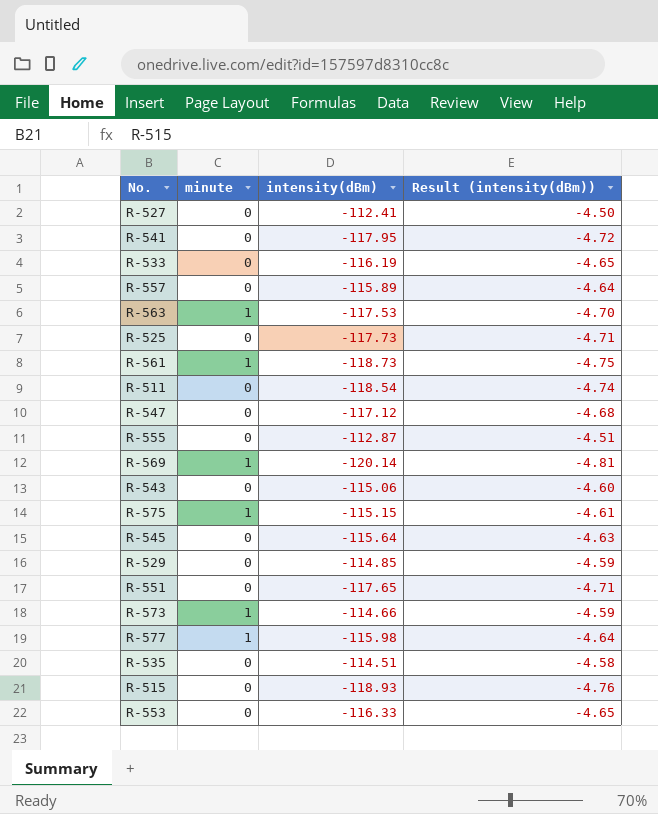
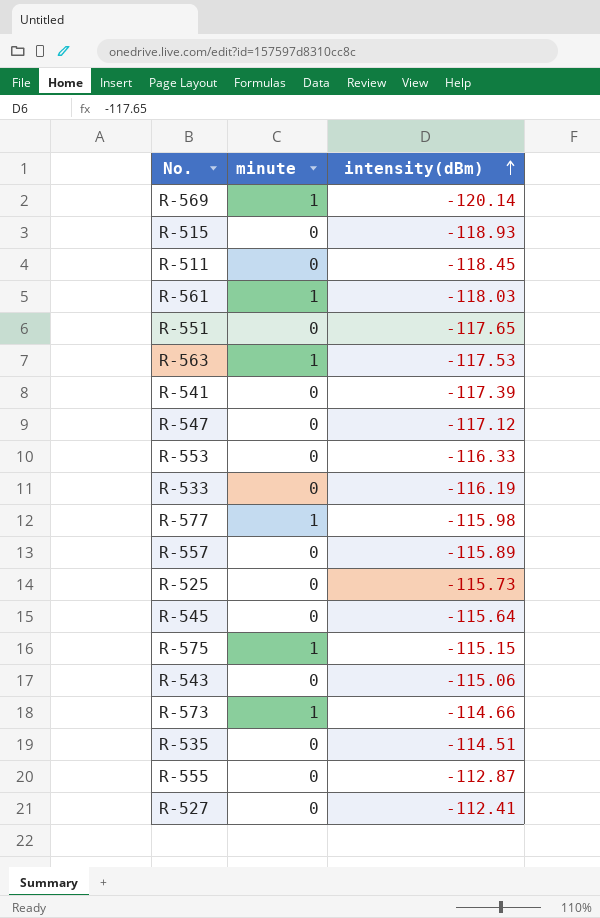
row order: none -> intensity(dBm) ascending
column Result (intensity(dBm)) | formula: [intensity(dBm)] * 0.04 -> none
row R-529: 0 | -114.85 | -4.59 -> none
R-511 | intensity(dBm): -118.54 -> -118.45
R-561 | intensity(dBm): -118.73 -> -118.03
R-541 | intensity(dBm): -117.95 -> -117.39
R-525 | intensity(dBm): -117.73 -> -115.73

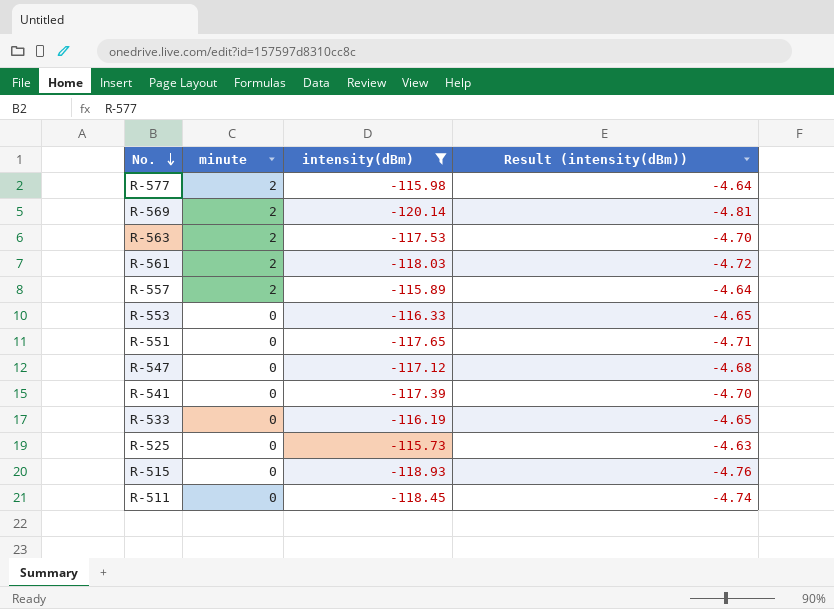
filter: none -> intensity(dBm) <= -115.73
row order: intensity(dBm) ascending -> No. descending
column Result (intensity(dBm)) | formula: none -> [intensity(dBm)] * 0.04
R-577 | minute: 1 -> 2
R-569 | minute: 1 -> 2
R-563 | minute: 1 -> 2
R-561 | minute: 1 -> 2
R-557 | minute: 0 -> 2

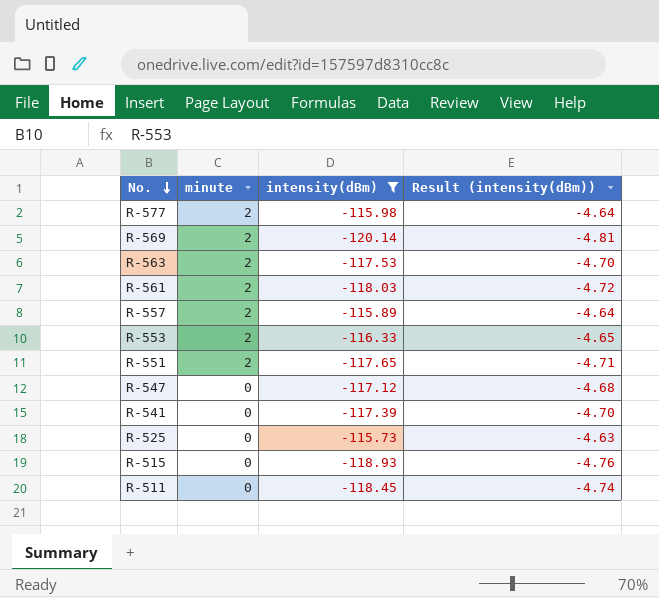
row R-533: 0 | -116.19 | -4.65 -> none
R-553 | minute: 0 -> 2
R-551 | minute: 0 -> 2

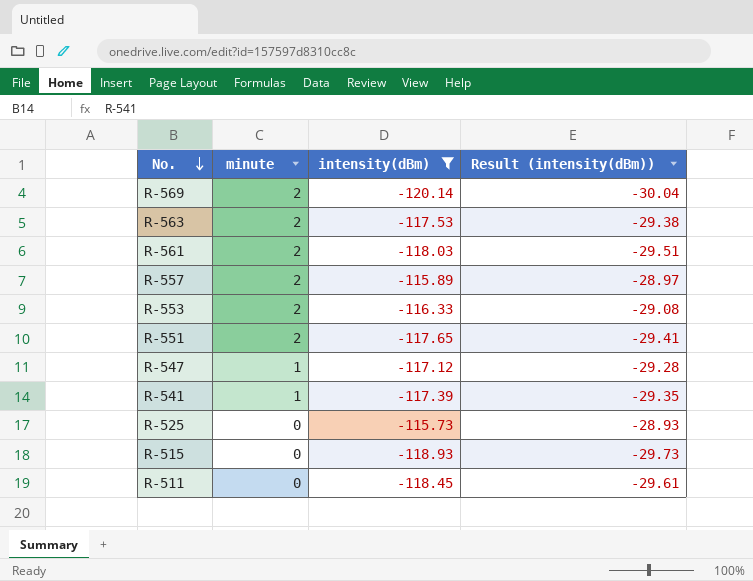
column Result (intensity(dBm)) | formula: [intensity(dBm)] * 0.04 -> [intensity(dBm)] * 0.25
row R-577: 2 | -115.98 | -4.64 -> none
R-547 | minute: 0 -> 1
R-541 | minute: 0 -> 1

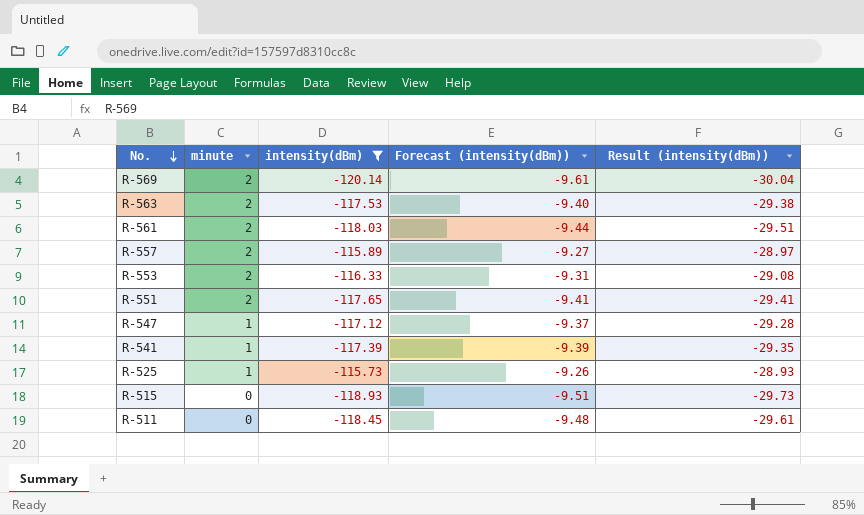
column Forecast (intensity(dBm)) | formula: none -> [intensity(dBm)] * 0.08
R-525 | minute: 0 -> 1

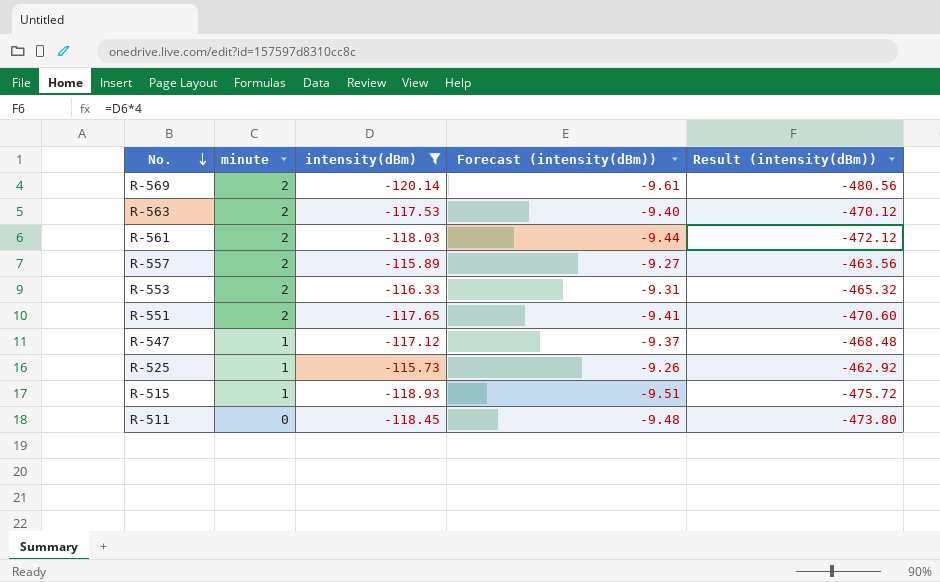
column Result (intensity(dBm)) | formula: [intensity(dBm)] * 0.25 -> [intensity(dBm)] * 4
row R-541: 1 | -117.39 | -9.39 | -29.35 -> none
R-515 | minute: 0 -> 1

